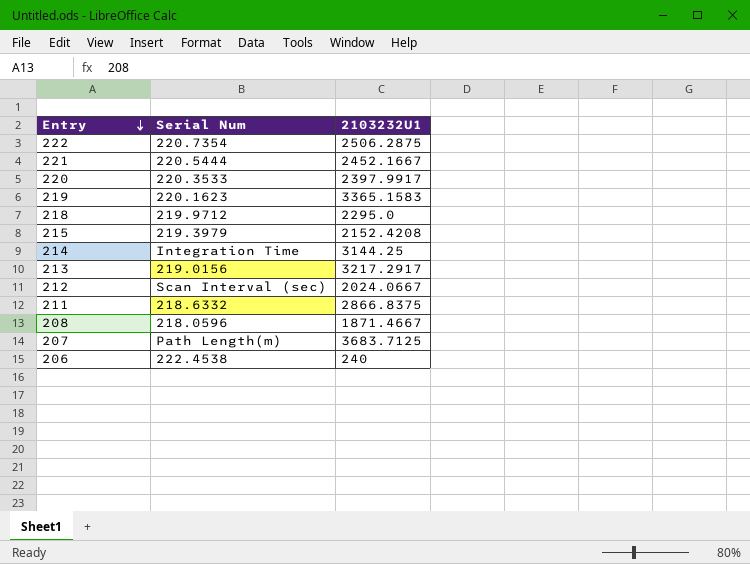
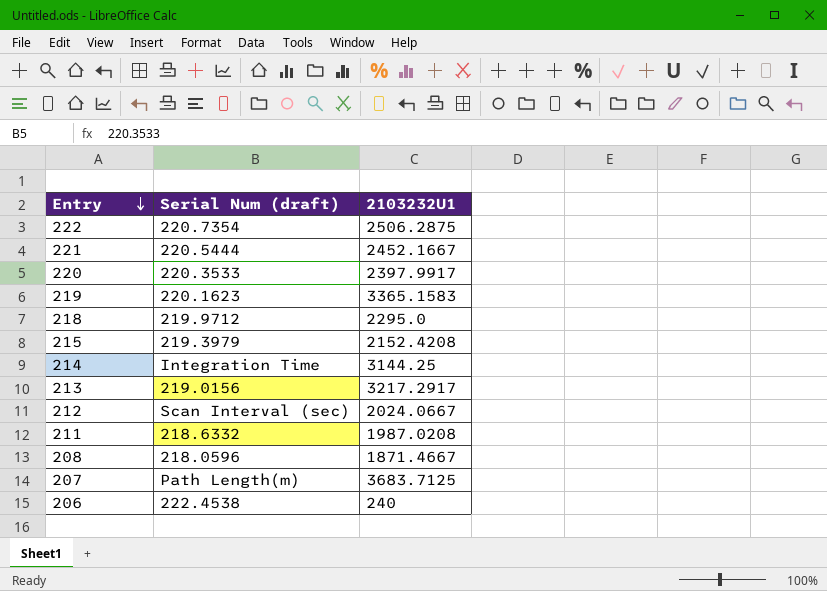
column name: Serial Num -> Serial Num (draft)
211 | 2103232U1: 2866.8375 -> 1987.0208

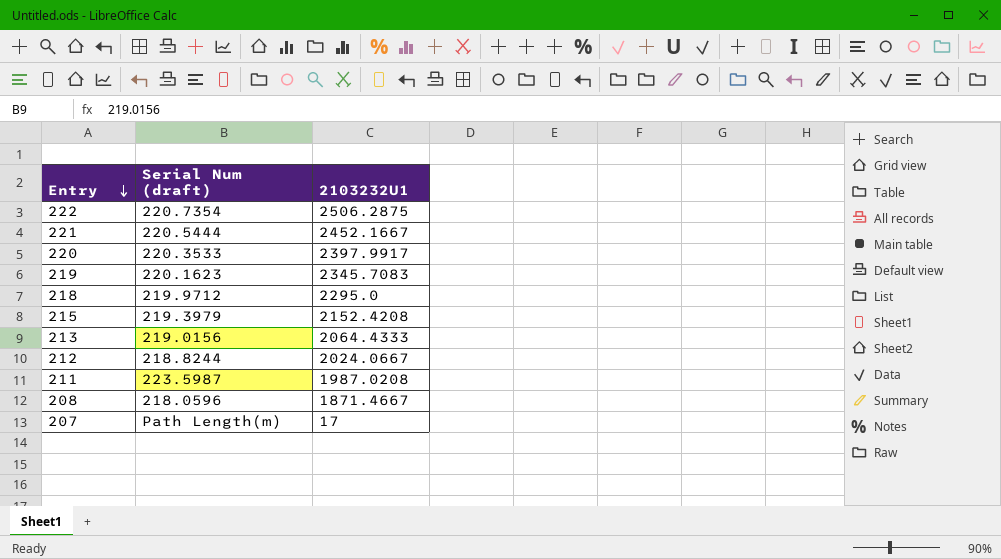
row 214: Integration Time | 3144.25 -> none
row 206: 222.4538 | 240 -> none
219 | 2103232U1: 3365.1583 -> 2345.7083
213 | 2103232U1: 3217.2917 -> 2064.4333
212 | Serial Num (draft): Scan Interval (sec) -> 218.8244
211 | Serial Num (draft): 218.6332 -> 223.5987
207 | 2103232U1: 3683.7125 -> 17

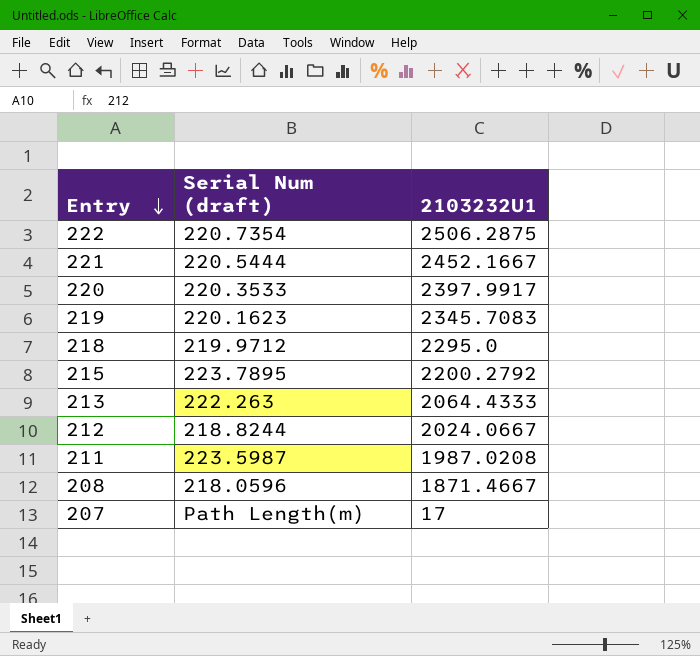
215 | Serial Num (draft): 219.3979 -> 223.7895
215 | 2103232U1: 2152.4208 -> 2200.2792
213 | Serial Num (draft): 219.0156 -> 222.263

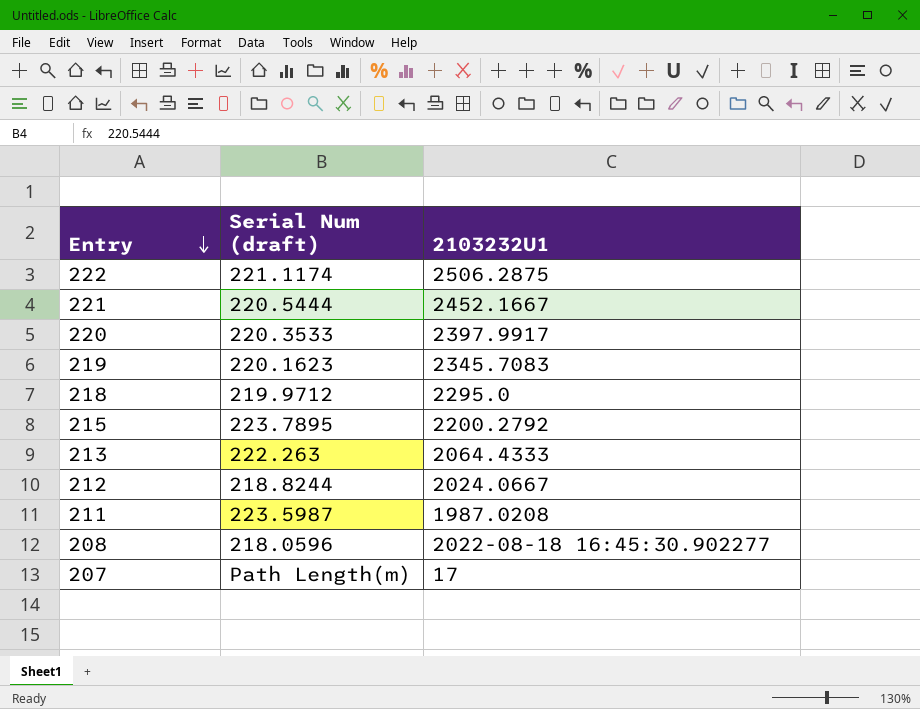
222 | Serial Num (draft): 220.7354 -> 221.1174
208 | 2103232U1: 1871.4667 -> 2022-08-18 16:45:30.902277

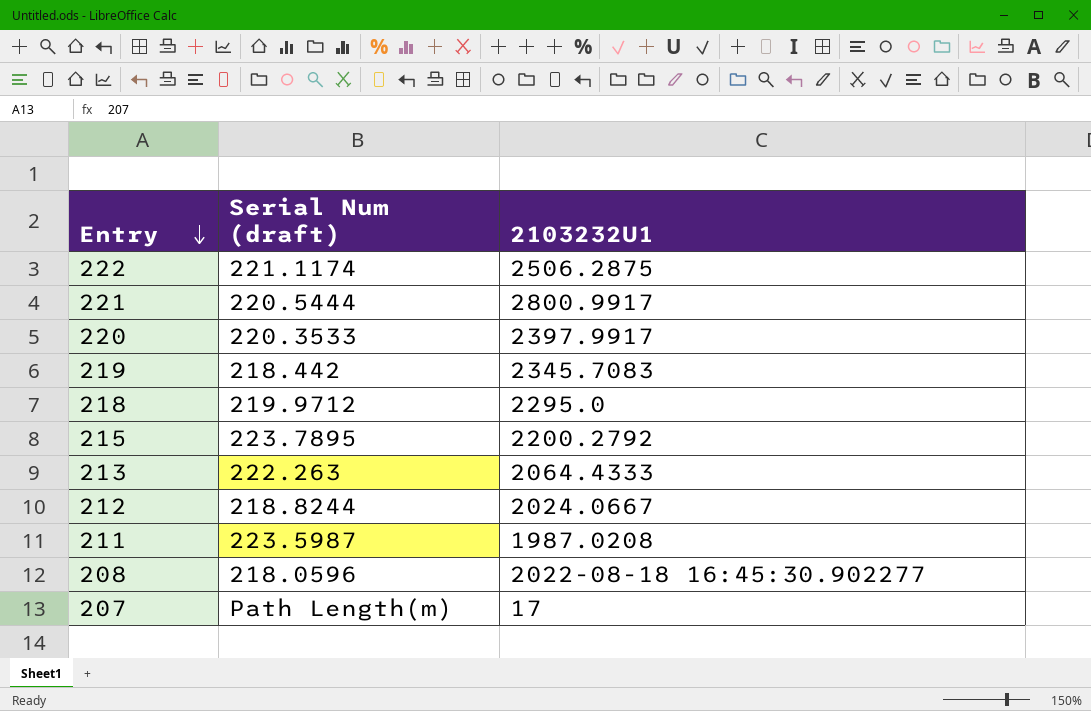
221 | 2103232U1: 2452.1667 -> 2800.9917
219 | Serial Num (draft): 220.1623 -> 218.442

